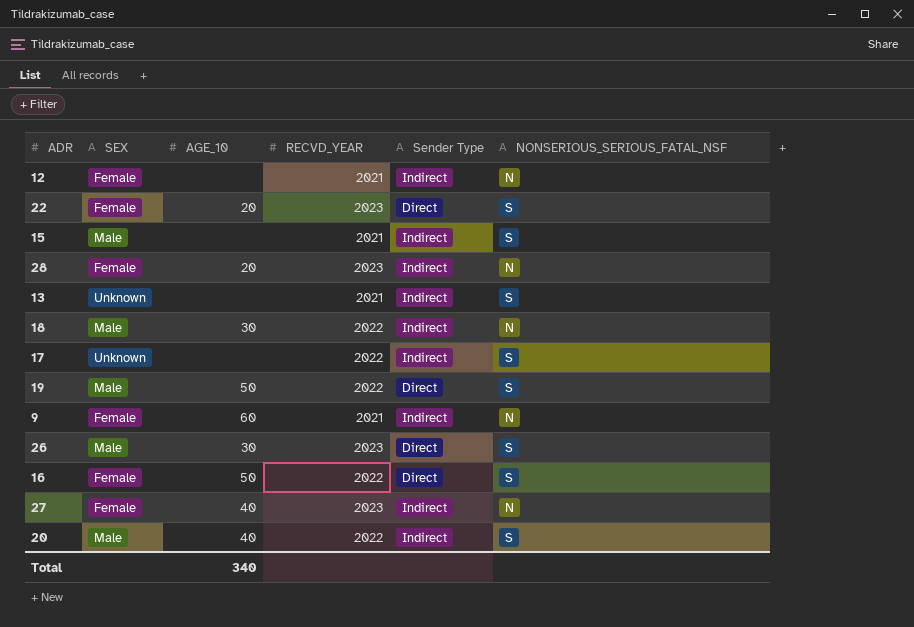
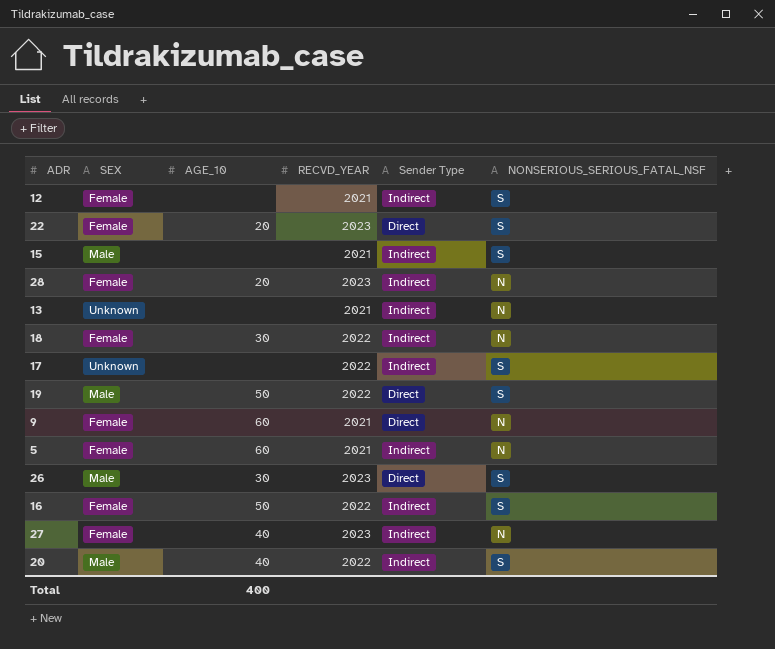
12 | NONSERIOUS_SERIOUS_FATAL_NSF: N -> S
13 | NONSERIOUS_SERIOUS_FATAL_NSF: S -> N
18 | SEX: Male -> Female
9 | Sender Type: Indirect -> Direct
row 5: none -> Female | 60 | 2021 | Indirect | N
16 | Sender Type: Direct -> Indirect
Total | AGE_10: 340 -> 400

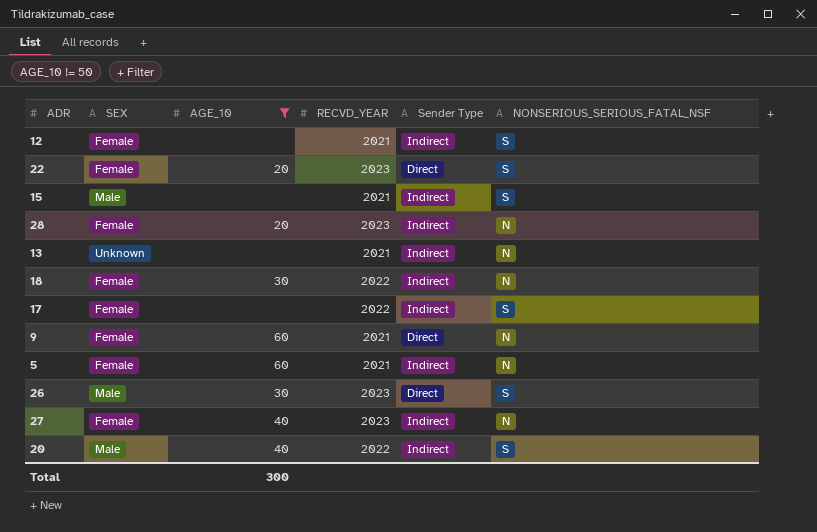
filter: none -> AGE_10 != 50
17 | SEX: Unknown -> Female
Total | AGE_10: 400 -> 300

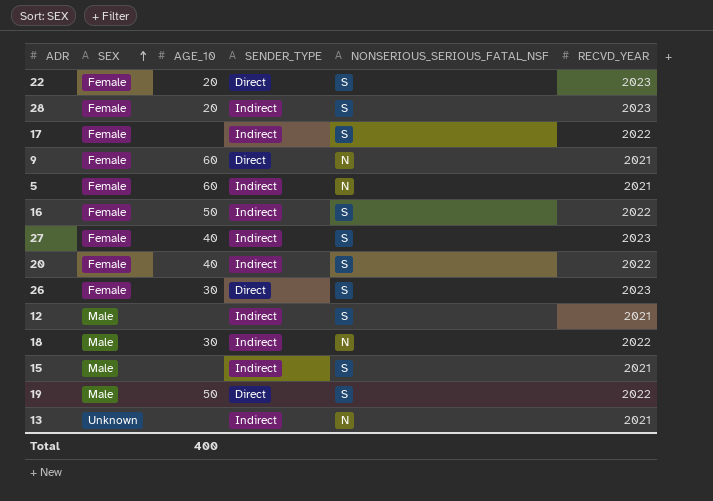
filter: AGE_10 != 50 -> none
row order: none -> SEX ascending
column name: Sender Type -> SENDER_TYPE
column RECVD_YEAR | position: 4 -> 6
28 | NONSERIOUS_SERIOUS_FATAL_NSF: N -> S
27 | NONSERIOUS_SERIOUS_FATAL_NSF: N -> S
20 | SEX: Male -> Female
26 | SEX: Male -> Female
12 | SEX: Female -> Male
18 | SEX: Female -> Male
Total | AGE_10: 300 -> 400

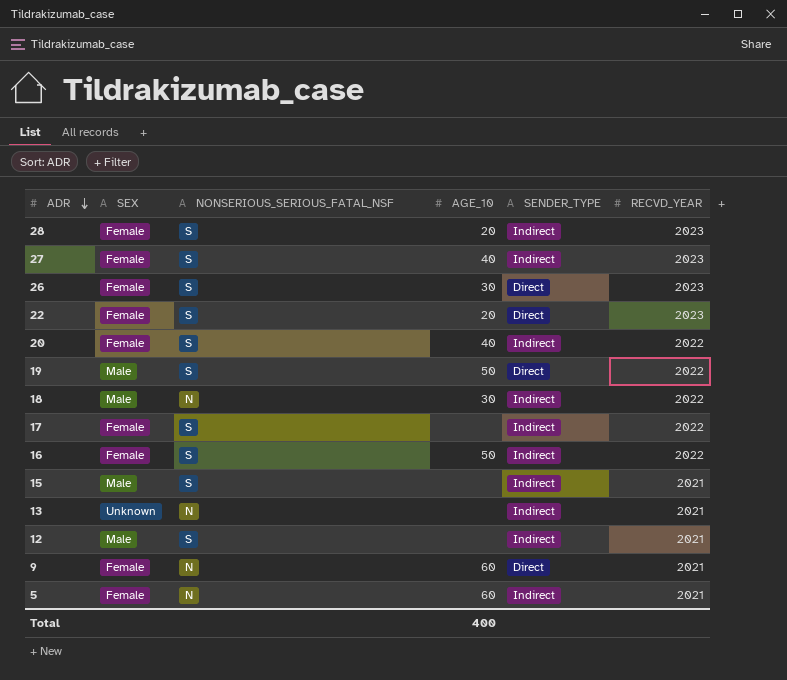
row order: SEX ascending -> ADR descending
column NONSERIOUS_SERIOUS_FATAL_NSF | position: 5 -> 3

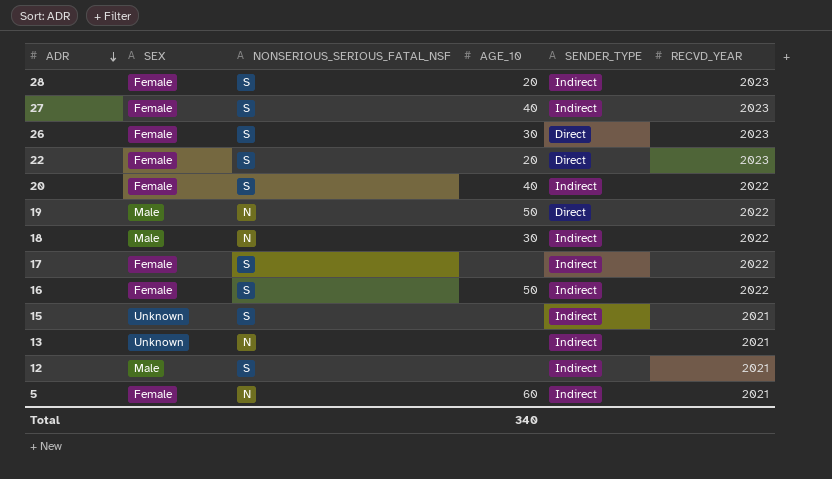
row 9: Female | N | 60 | Direct | 2021 -> none
19 | NONSERIOUS_SERIOUS_FATAL_NSF: S -> N
15 | SEX: Male -> Unknown
Total | AGE_10: 400 -> 340

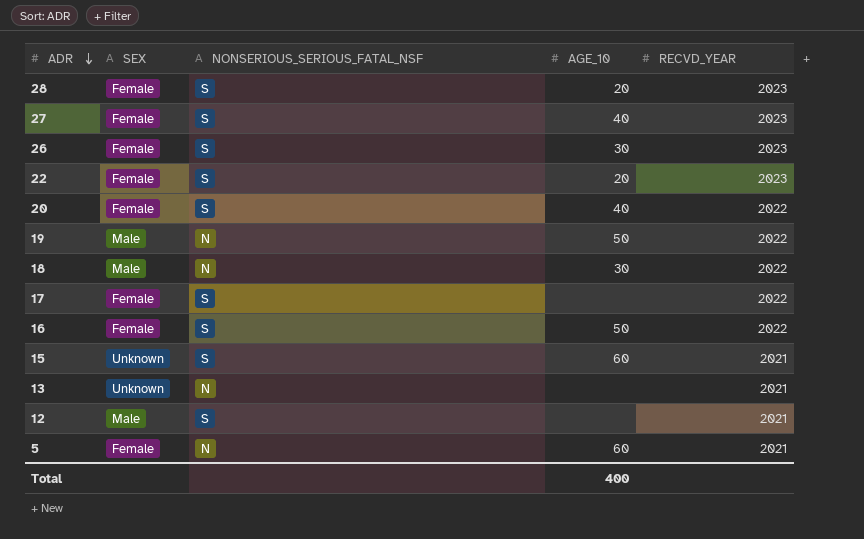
column SENDER_TYPE | position: 5 -> none
15 | AGE_10: none -> 60
Total | AGE_10: 340 -> 400

